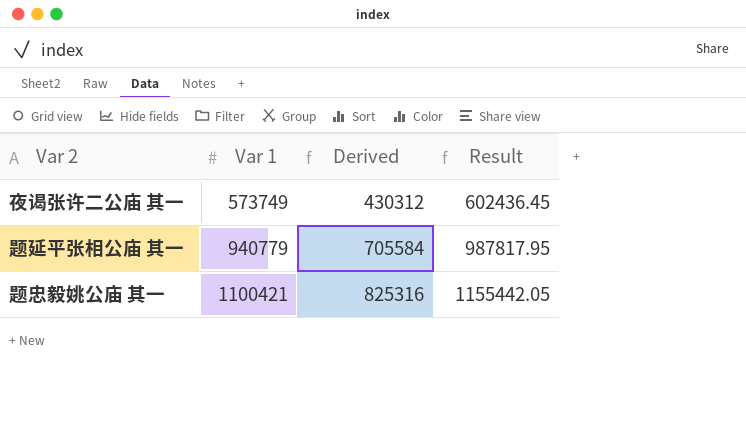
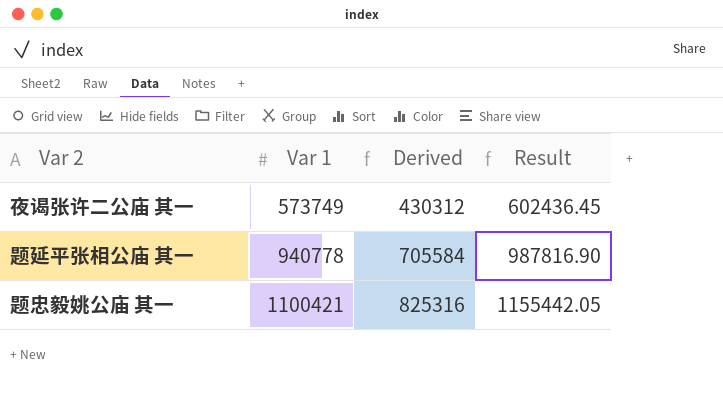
题延平张相公庙 其一 | Var 1: 940779 -> 940778
题延平张相公庙 其一 | Result: 987817.95 -> 987816.90

